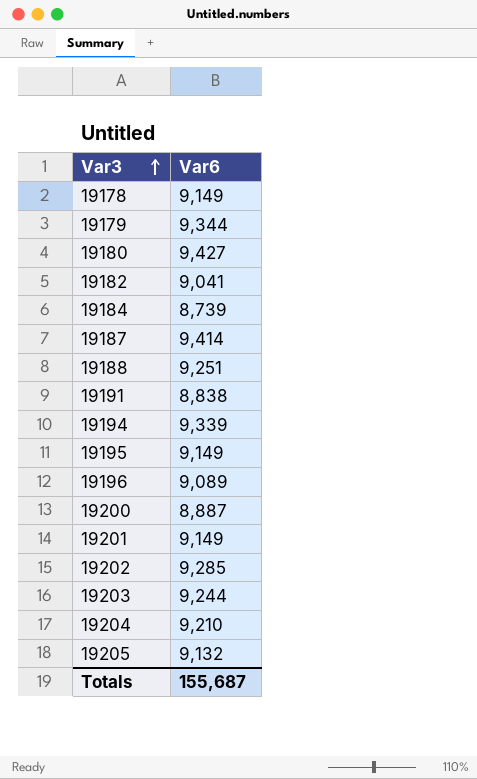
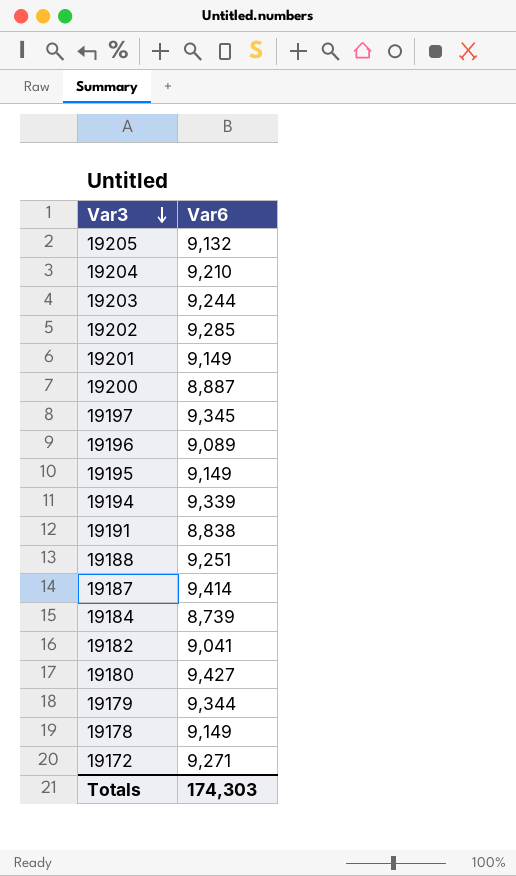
row order: Var3 ascending -> Var3 descending
row 19197: none -> 9,345
row 19172: none -> 9,271
Totals | Var6: 155,687 -> 174,303

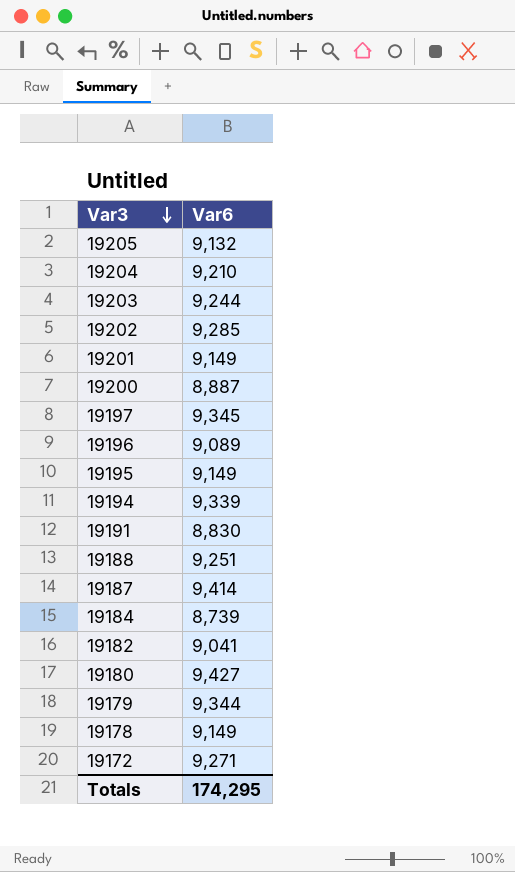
19191 | Var6: 8,838 -> 8,830
Totals | Var6: 174,303 -> 174,295

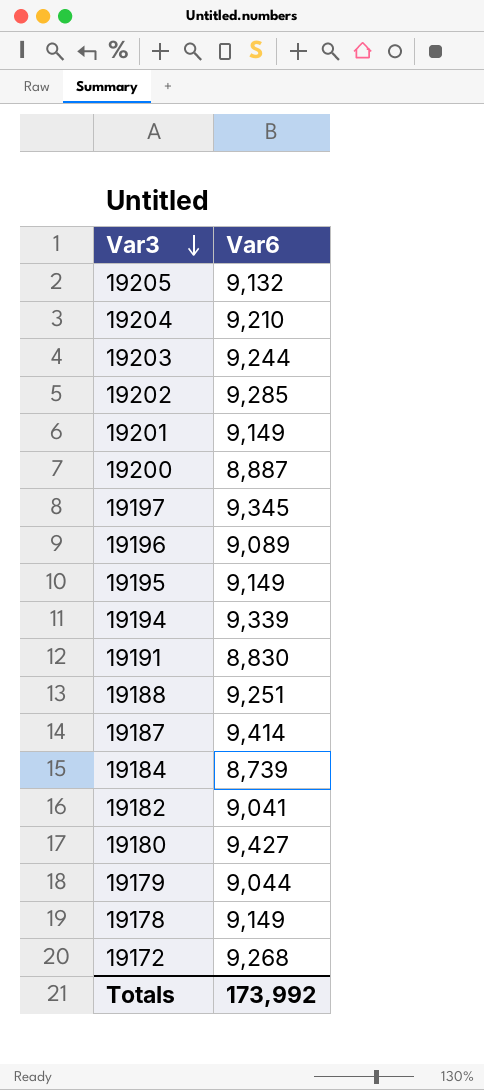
19179 | Var6: 9,344 -> 9,044
19172 | Var6: 9,271 -> 9,268
Totals | Var6: 174,295 -> 173,992

